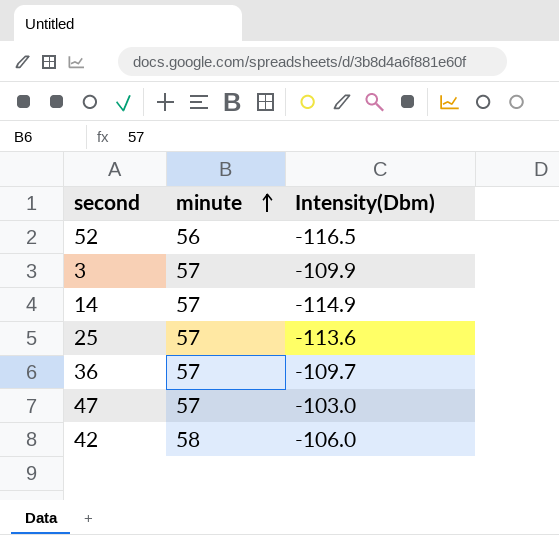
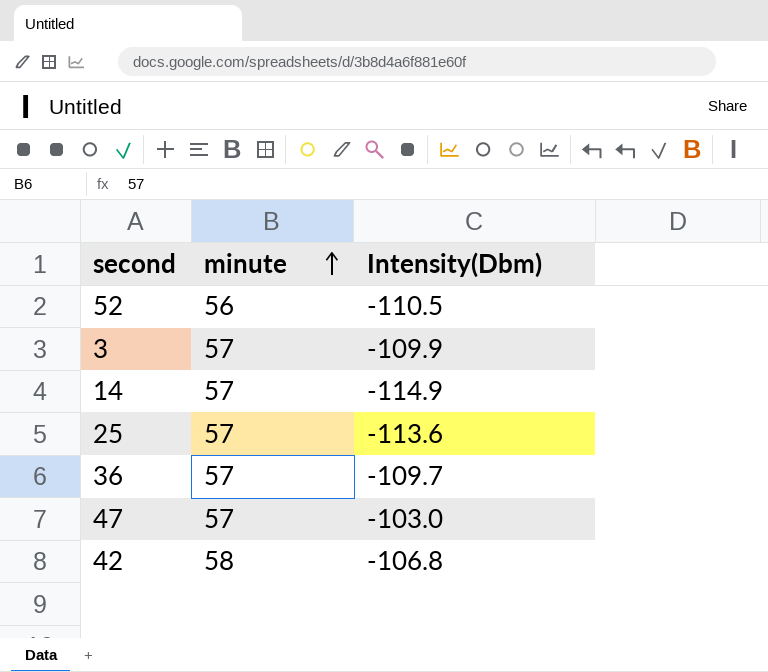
52 | Intensity(Dbm): -116.5 -> -110.5
42 | Intensity(Dbm): -106.0 -> -106.8

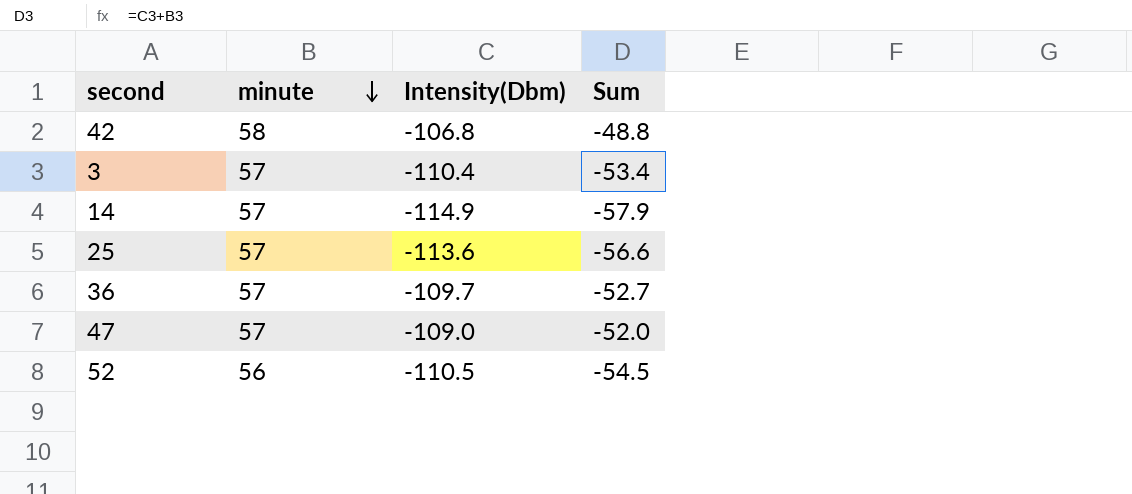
row order: minute ascending -> minute descending
column Sum | formula: none -> [minute] + [Intensity(Dbm)]
3 | Intensity(Dbm): -109.9 -> -110.4
47 | Intensity(Dbm): -103.0 -> -109.0

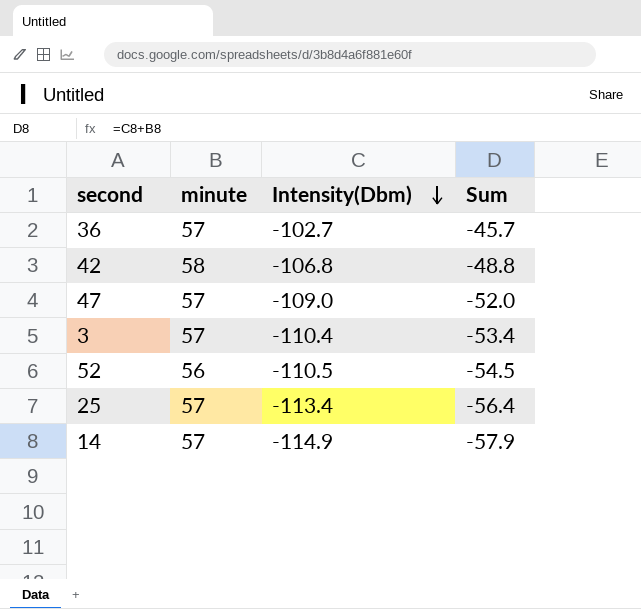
row order: minute descending -> Intensity(Dbm) descending
36 | Intensity(Dbm): -109.7 -> -102.7
36 | Sum: -52.7 -> -45.7
25 | Intensity(Dbm): -113.6 -> -113.4
25 | Sum: -56.6 -> -56.4

